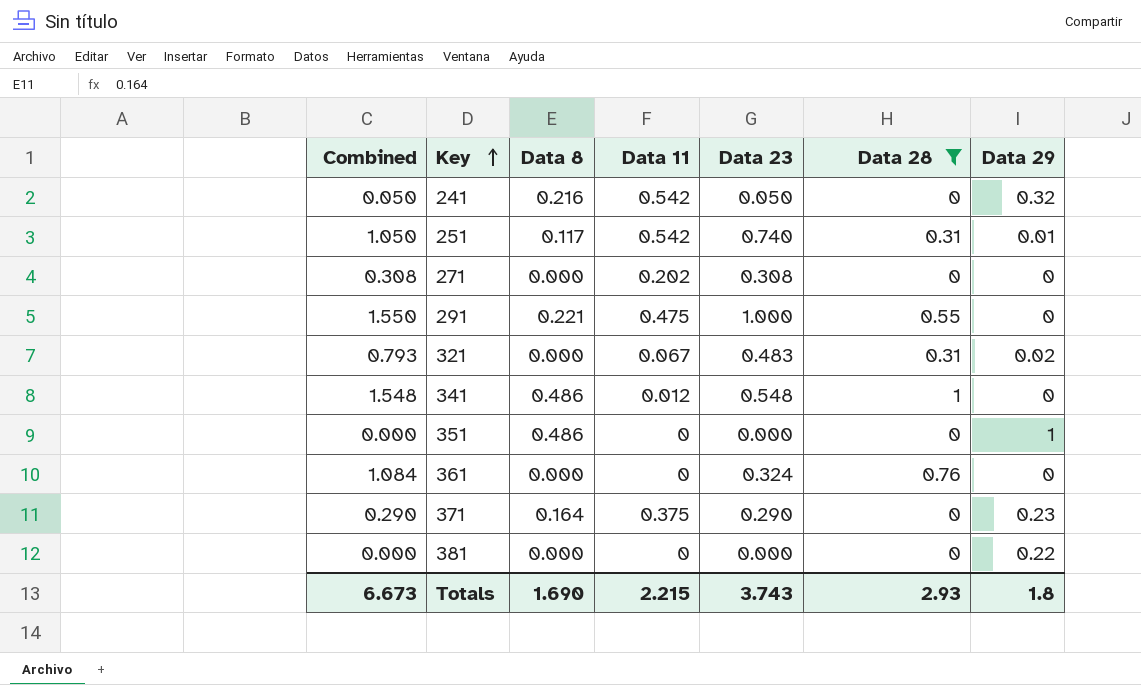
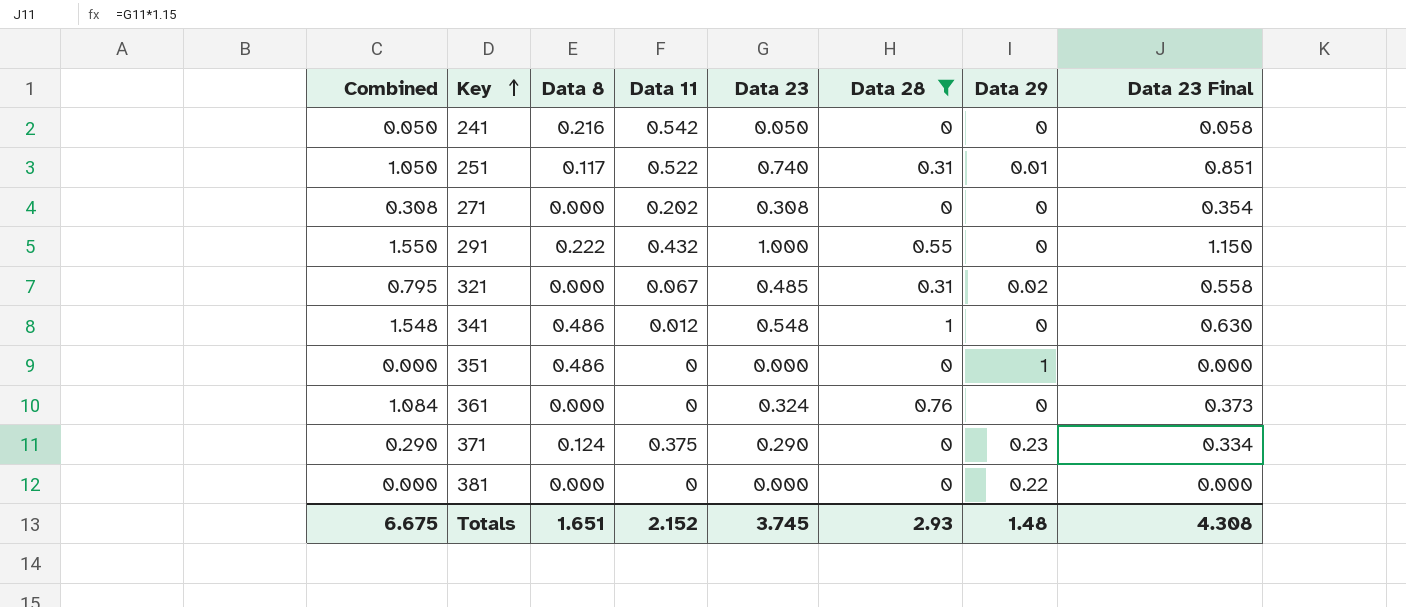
column Data 23 Final | formula: none -> [Data 23] * 1.15
241 | Data 29: 0.32 -> 0
251 | Data 11: 0.542 -> 0.522
291 | Data 8: 0.221 -> 0.222
291 | Data 11: 0.475 -> 0.432
321 | Combined: 0.793 -> 0.795
321 | Data 23: 0.483 -> 0.485
371 | Data 8: 0.164 -> 0.124
Totals | Combined: 6.673 -> 6.675
Totals | Data 8: 1.690 -> 1.651
Totals | Data 11: 2.215 -> 2.152
Totals | Data 23: 3.743 -> 3.745
Totals | Data 29: 1.8 -> 1.48

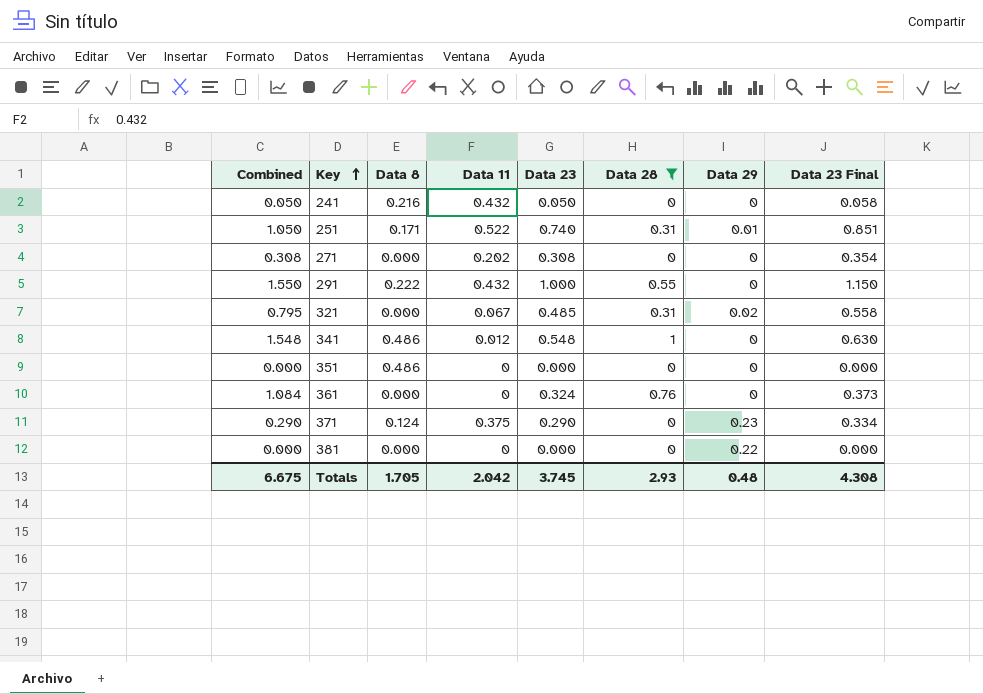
241 | Data 11: 0.542 -> 0.432
251 | Data 8: 0.117 -> 0.171
351 | Data 29: 1 -> 0
Totals | Data 8: 1.651 -> 1.705
Totals | Data 11: 2.152 -> 2.042
Totals | Data 29: 1.48 -> 0.48

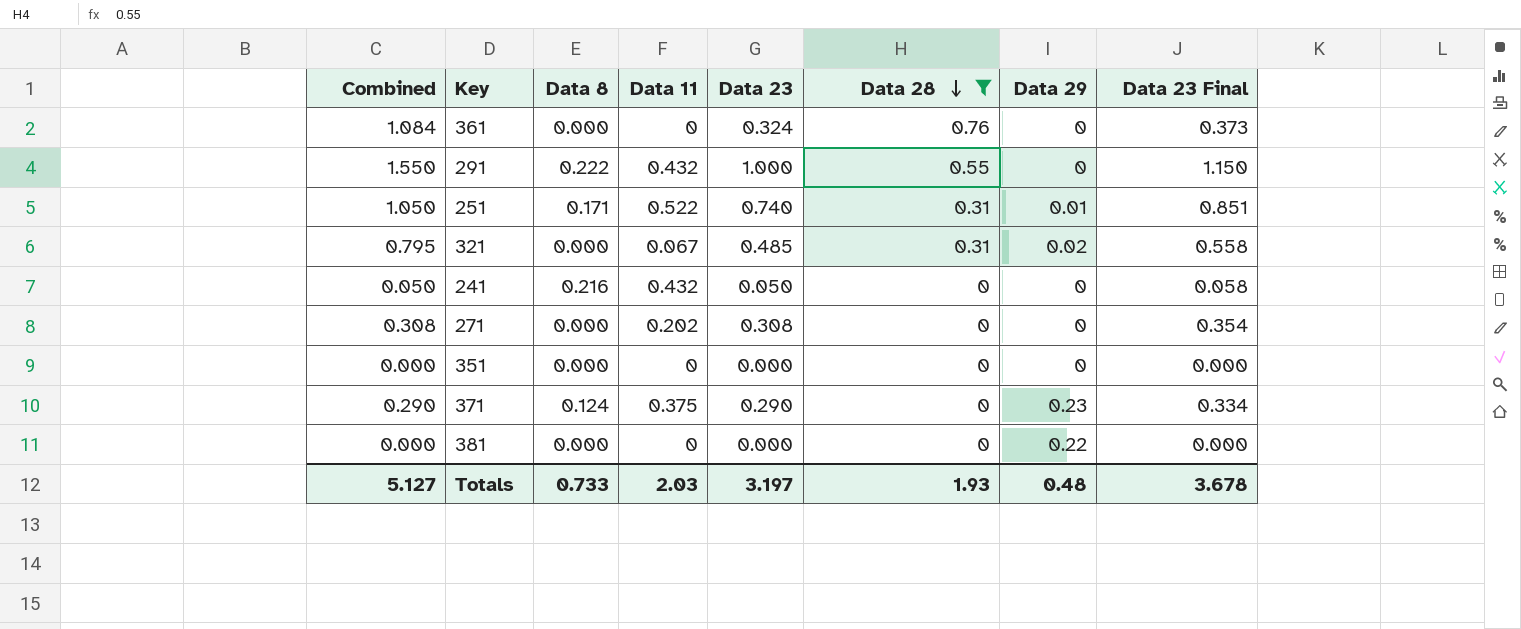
row order: Key ascending -> Data 28 descending
row 341: 1.548 | 0.486 | 0.012 | 0.548 | 1 | 0 | 0.630 -> none
351 | Data 8: 0.486 -> 0.000
Totals | Combined: 6.675 -> 5.127
Totals | Data 8: 1.705 -> 0.733
Totals | Data 11: 2.042 -> 2.03
Totals | Data 23: 3.745 -> 3.197
Totals | Data 28: 2.93 -> 1.93
Totals | Data 23 Final: 4.308 -> 3.678

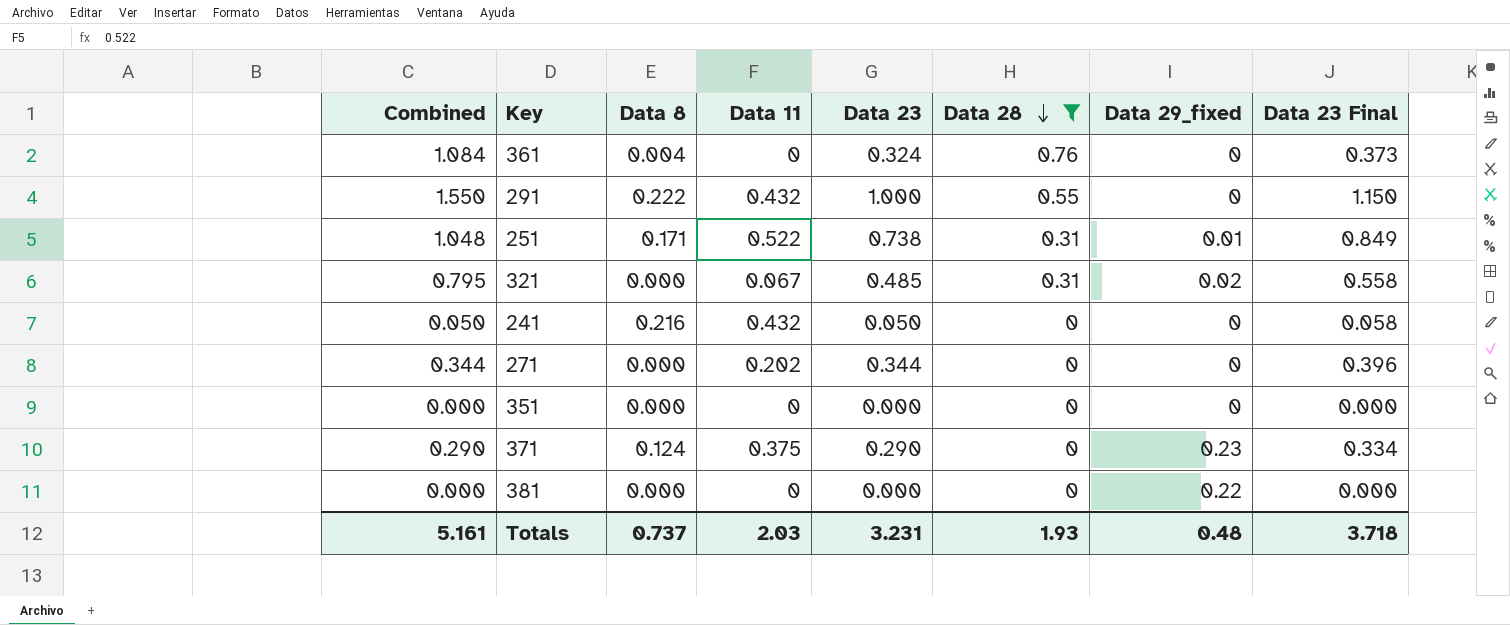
column name: Data 29 -> Data 29_fixed
361 | Data 8: 0.000 -> 0.004
251 | Combined: 1.050 -> 1.048
251 | Data 23: 0.740 -> 0.738
251 | Data 23 Final: 0.851 -> 0.849
271 | Combined: 0.308 -> 0.344
271 | Data 23: 0.308 -> 0.344
271 | Data 23 Final: 0.354 -> 0.396
Totals | Combined: 5.127 -> 5.161
Totals | Data 8: 0.733 -> 0.737
Totals | Data 23: 3.197 -> 3.231
Totals | Data 23 Final: 3.678 -> 3.718

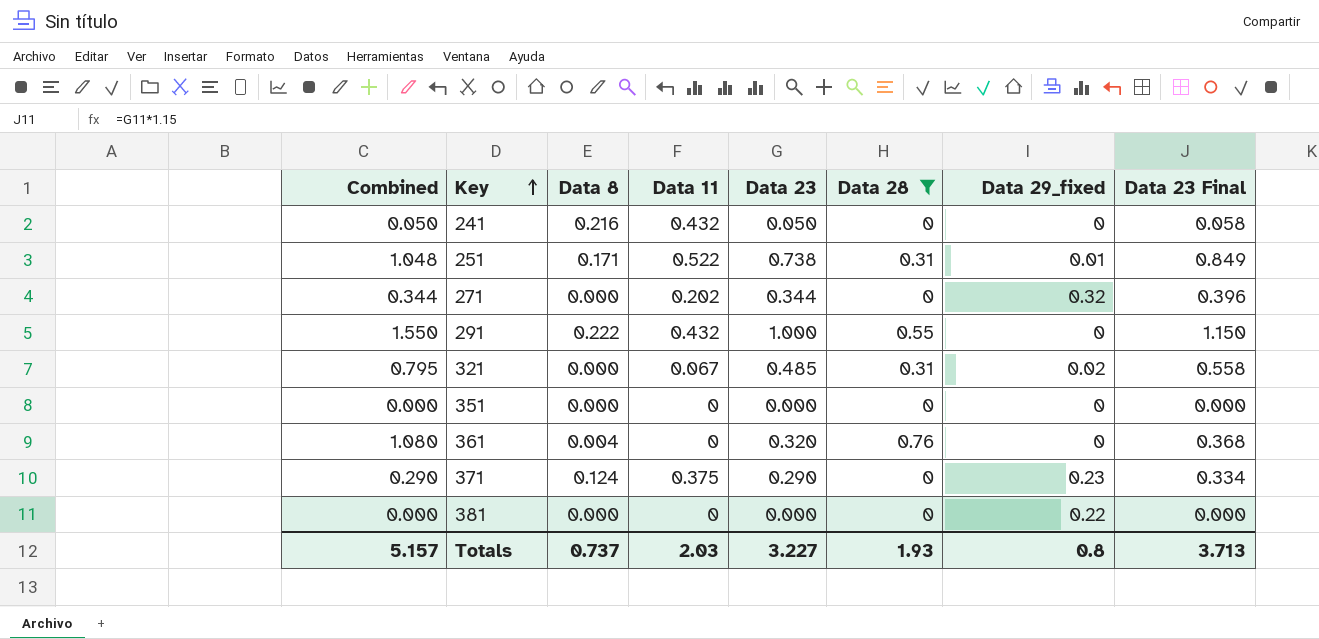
row order: Data 28 descending -> Key ascending
271 | Data 29_fixed: 0 -> 0.32
361 | Combined: 1.084 -> 1.080
361 | Data 23: 0.324 -> 0.320
361 | Data 23 Final: 0.373 -> 0.368
Totals | Combined: 5.161 -> 5.157
Totals | Data 23: 3.231 -> 3.227
Totals | Data 29_fixed: 0.48 -> 0.8
Totals | Data 23 Final: 3.718 -> 3.713

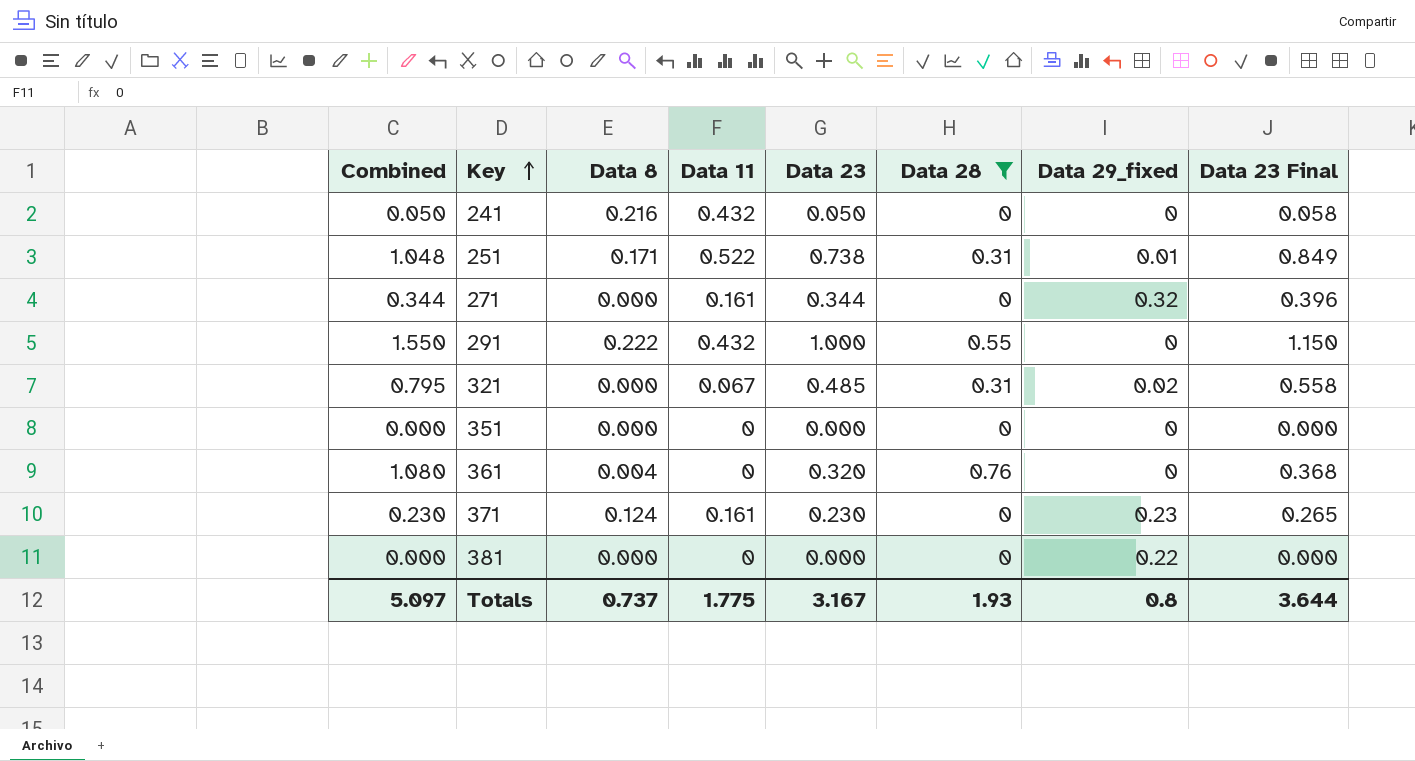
271 | Data 11: 0.202 -> 0.161
371 | Combined: 0.290 -> 0.230
371 | Data 11: 0.375 -> 0.161
371 | Data 23: 0.290 -> 0.230
371 | Data 23 Final: 0.334 -> 0.265
Totals | Combined: 5.157 -> 5.097
Totals | Data 11: 2.03 -> 1.775
Totals | Data 23: 3.227 -> 3.167
Totals | Data 23 Final: 3.713 -> 3.644

